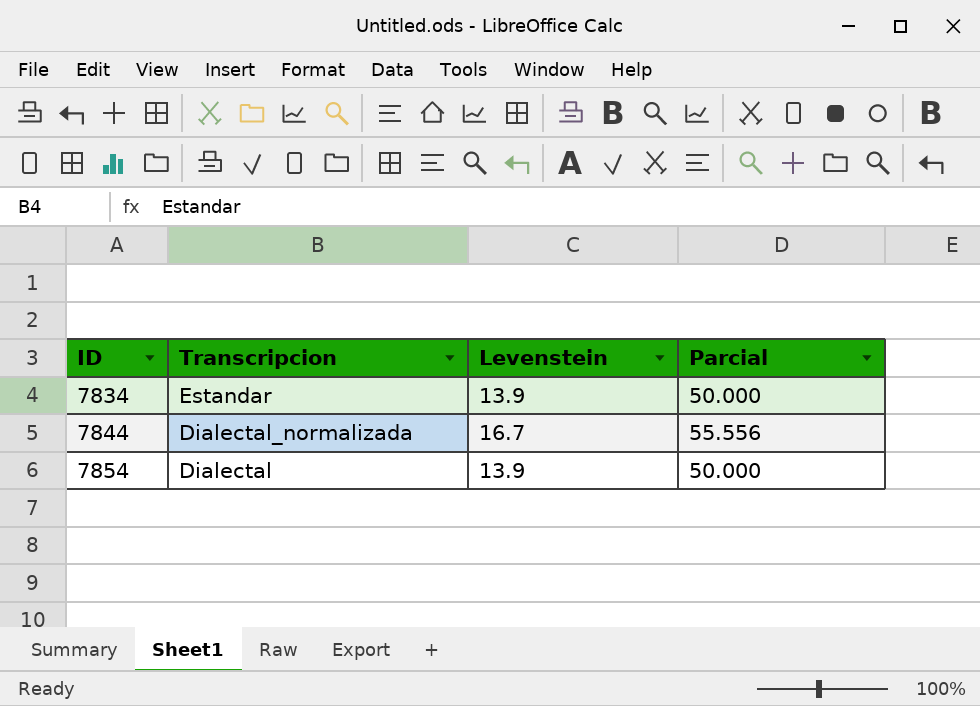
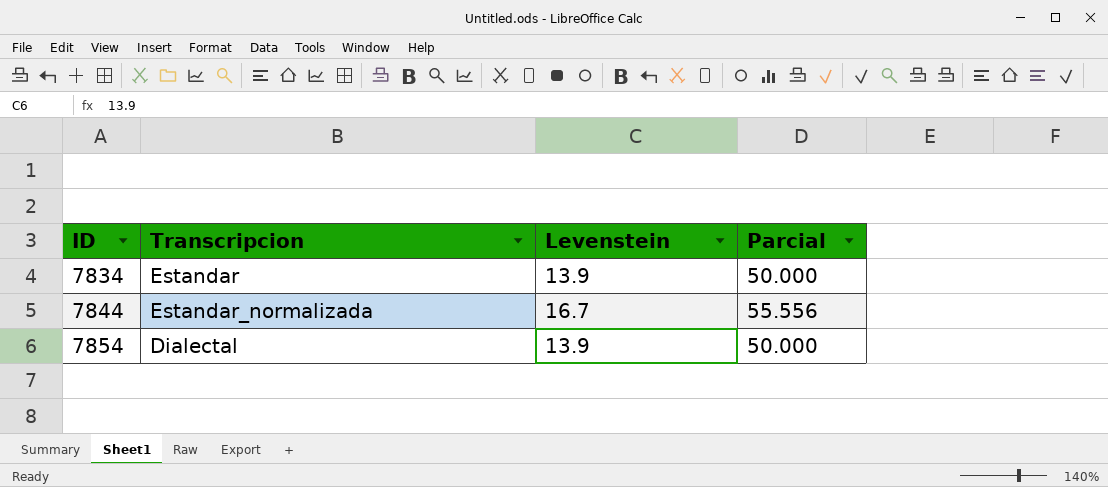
7844 | Transcripcion: Dialectal_normalizada -> Estandar_normalizada

